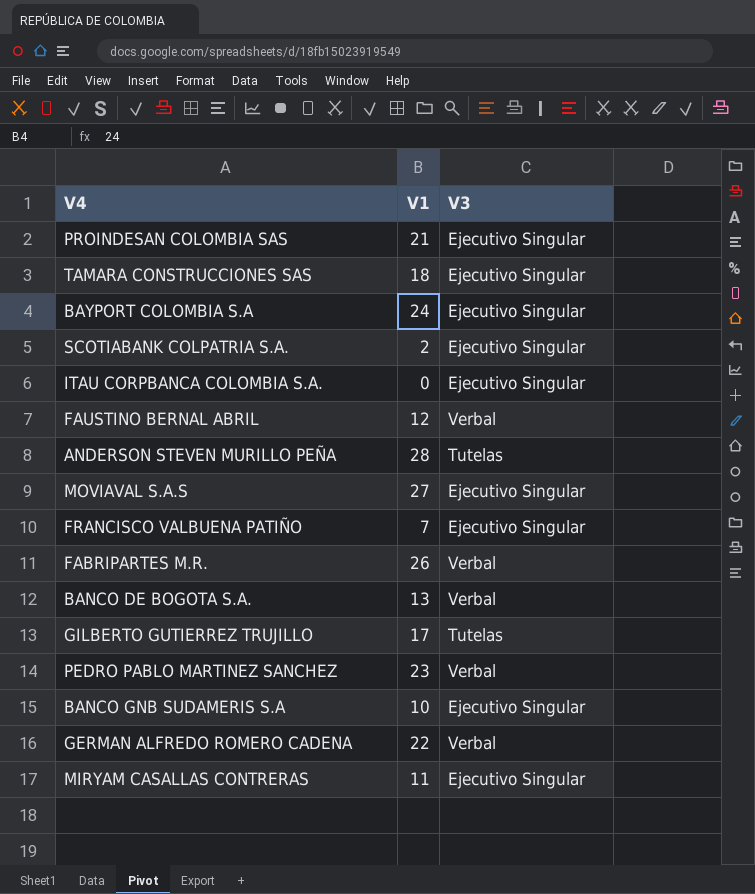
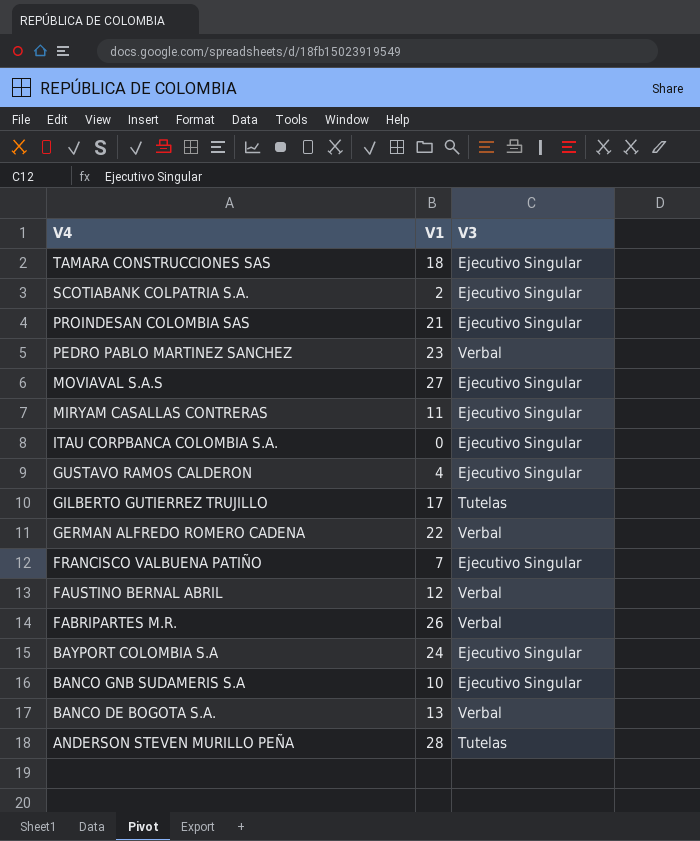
row order: none -> V4 descending
row GUSTAVO RAMOS CALDERON: none -> 4 | Ejecutivo Singular

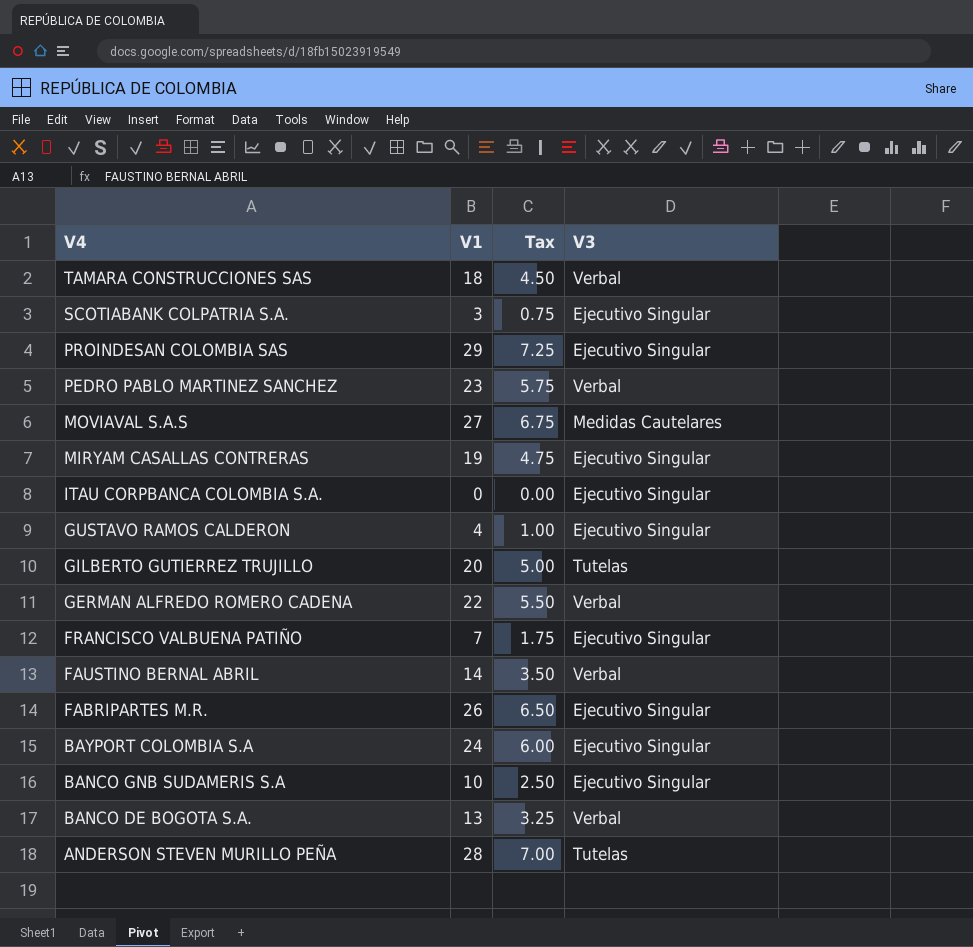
column Tax | formula: none -> [V1] * 0.25
TAMARA CONSTRUCCIONES SAS | V3: Ejecutivo Singular -> Verbal
SCOTIABANK COLPATRIA S.A. | V1: 2 -> 3
PROINDESAN COLOMBIA SAS | V1: 21 -> 29
MOVIAVAL S.A.S | V3: Ejecutivo Singular -> Medidas Cautelares
MIRYAM CASALLAS CONTRERAS | V1: 11 -> 19
GILBERTO GUTIERREZ TRUJILLO | V1: 17 -> 20
FAUSTINO BERNAL ABRIL | V1: 12 -> 14
FABRIPARTES M.R. | V3: Verbal -> Ejecutivo Singular

